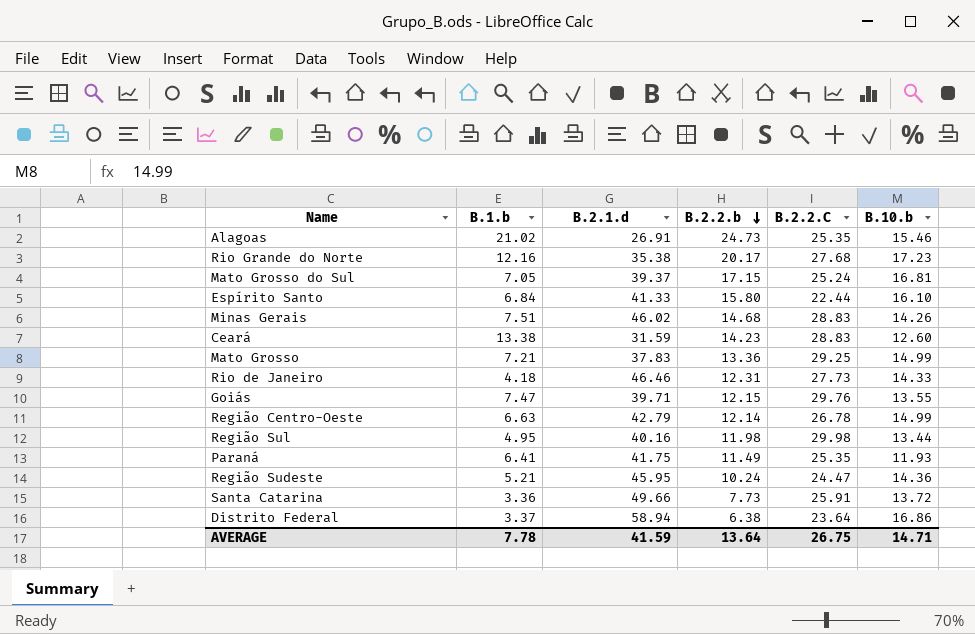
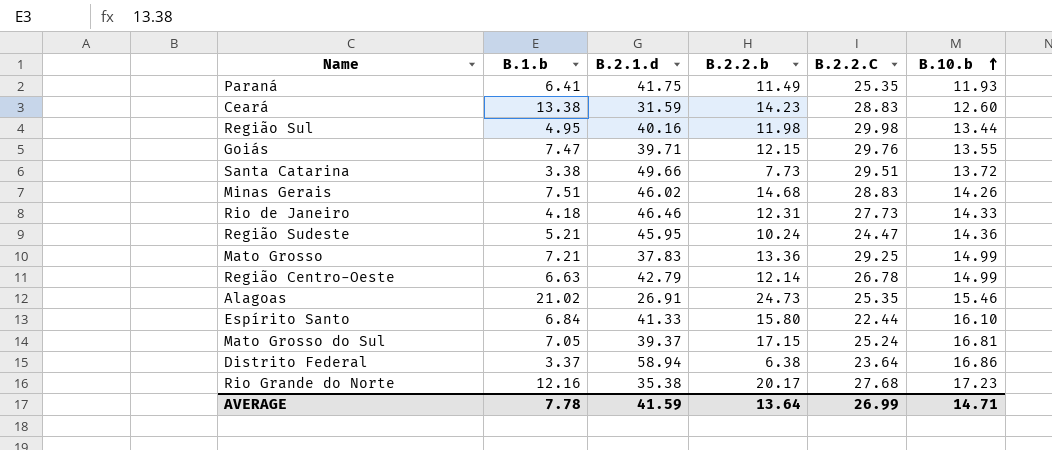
row order: B.2.2.b descending -> B.10.b ascending
Santa Catarina | B.1.b: 3.36 -> 3.38
Santa Catarina | B.2.2.C: 25.91 -> 29.51
AVERAGE | B.2.2.C: 26.75 -> 26.99

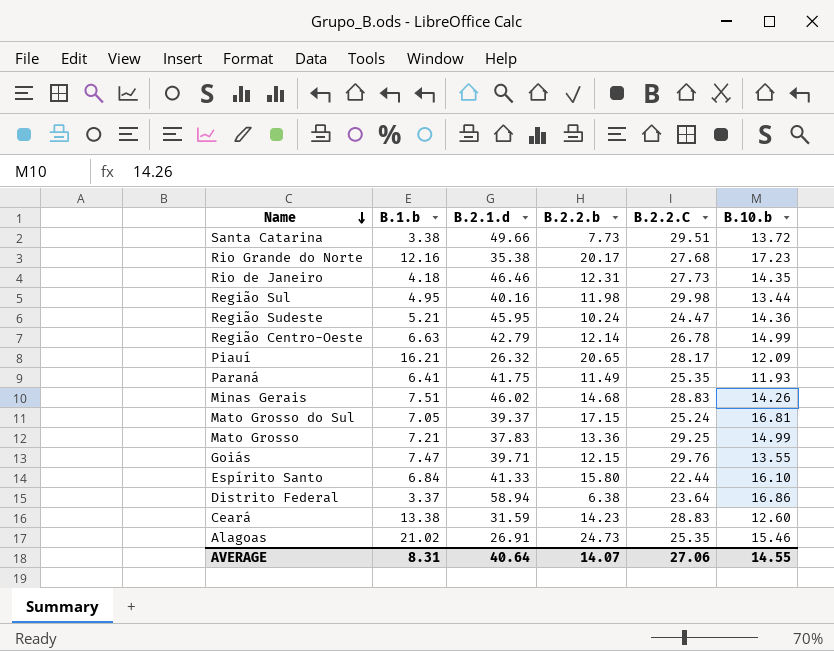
row order: B.10.b ascending -> Name descending
Rio de Janeiro | B.10.b: 14.33 -> 14.35
row Piauí: none -> 16.21 | 26.32 | 20.65 | 28.17 | 12.09
AVERAGE | B.1.b: 7.78 -> 8.31
AVERAGE | B.2.1.d: 41.59 -> 40.64
AVERAGE | B.2.2.b: 13.64 -> 14.07
AVERAGE | B.2.2.C: 26.99 -> 27.06
AVERAGE | B.10.b: 14.71 -> 14.55

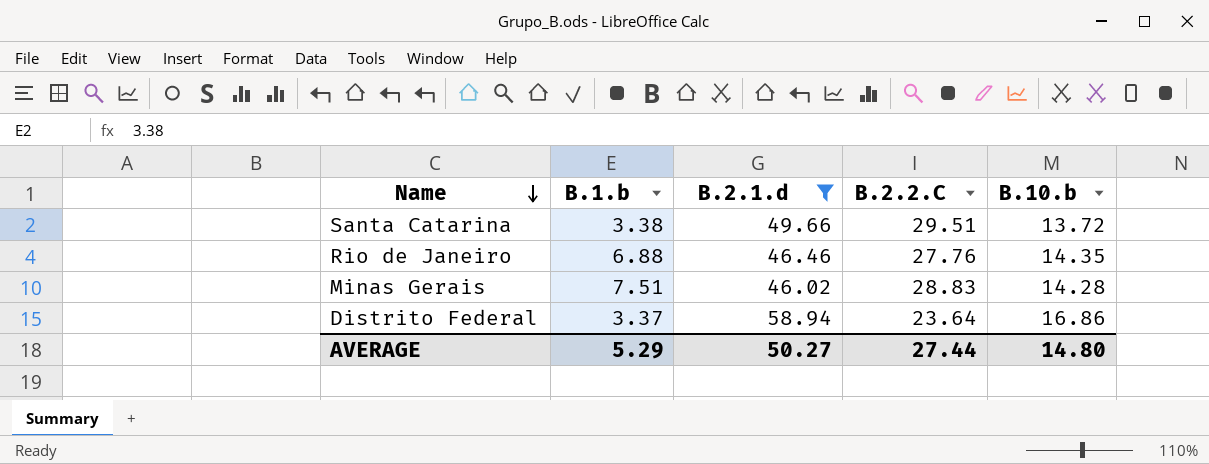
filter: none -> B.2.1.d >= 46.02
column B.2.2.b | position: 4 -> none
Rio de Janeiro | B.1.b: 4.18 -> 6.88
Rio de Janeiro | B.2.2.C: 27.73 -> 27.76
Minas Gerais | B.10.b: 14.26 -> 14.28
AVERAGE | B.1.b: 8.31 -> 5.29
AVERAGE | B.2.1.d: 40.64 -> 50.27
AVERAGE | B.2.2.C: 27.06 -> 27.44
AVERAGE | B.10.b: 14.55 -> 14.80

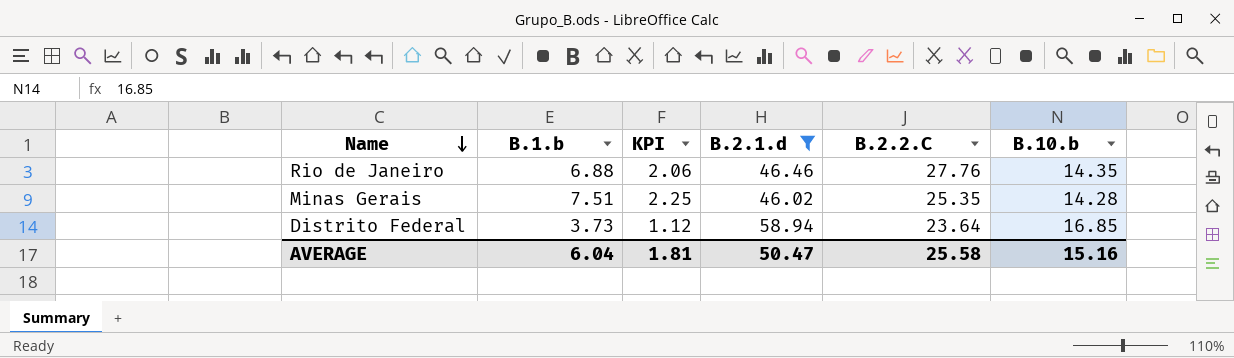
column KPI | formula: none -> [B.1.b] * 0.3
row Santa Catarina: 3.38 | 49.66 | 29.51 | 13.72 -> none
Minas Gerais | B.2.2.C: 28.83 -> 25.35
Distrito Federal | B.1.b: 3.37 -> 3.73
Distrito Federal | B.10.b: 16.86 -> 16.85
AVERAGE | B.1.b: 5.29 -> 6.04
AVERAGE | B.2.1.d: 50.27 -> 50.47
AVERAGE | B.2.2.C: 27.44 -> 25.58
AVERAGE | B.10.b: 14.80 -> 15.16

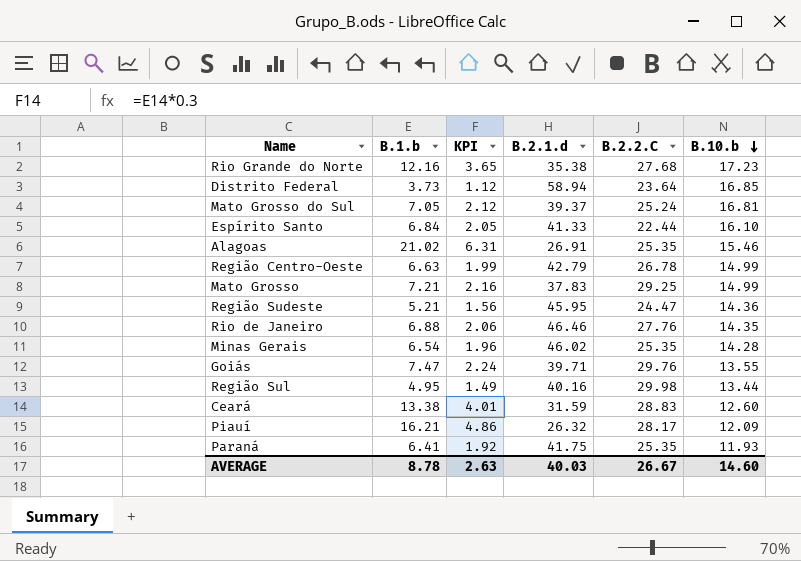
filter: B.2.1.d >= 46.02 -> none
row order: Name descending -> B.10.b descending
Minas Gerais | B.1.b: 7.51 -> 6.54
Minas Gerais | KPI: 2.25 -> 1.96
AVERAGE | B.1.b: 6.04 -> 8.78
AVERAGE | KPI: 1.81 -> 2.63
AVERAGE | B.2.1.d: 50.47 -> 40.03
AVERAGE | B.2.2.C: 25.58 -> 26.67
AVERAGE | B.10.b: 15.16 -> 14.60

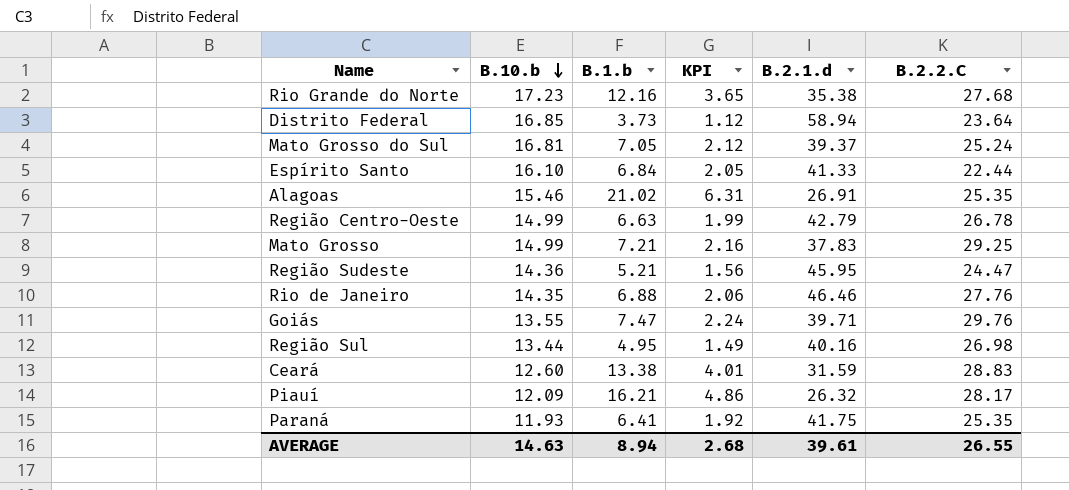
column B.10.b | position: 6 -> 2
row Minas Gerais: 6.54 | 1.96 | 46.02 | 25.35 | 14.28 -> none
Região Sul | B.2.2.C: 29.98 -> 26.98
AVERAGE | B.10.b: 14.60 -> 14.63
AVERAGE | B.1.b: 8.78 -> 8.94
AVERAGE | KPI: 2.63 -> 2.68
AVERAGE | B.2.1.d: 40.03 -> 39.61
AVERAGE | B.2.2.C: 26.67 -> 26.55

